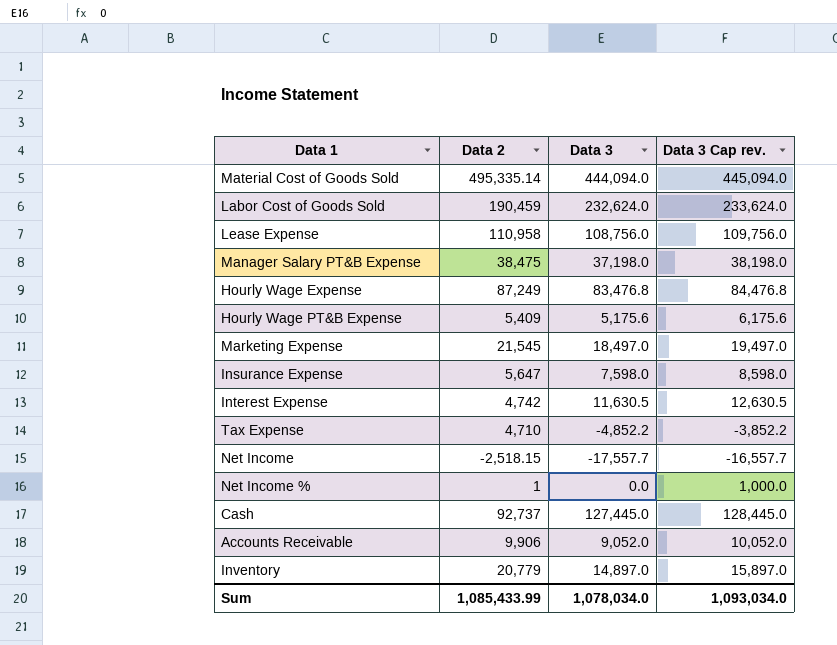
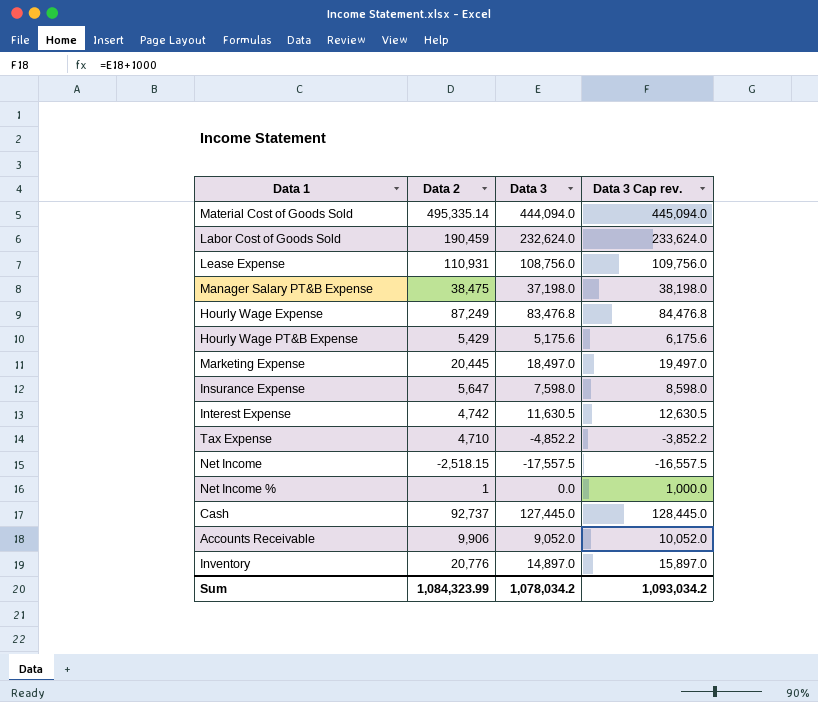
Lease Expense | Data 2: 110,958 -> 110,931
Hourly Wage PT&B Expense | Data 2: 5,409 -> 5,429
Marketing Expense | Data 2: 21,545 -> 20,445
Net Income | Data 3: -17,557.7 -> -17,557.5
Net Income | Data 3 Cap rev.: -16,557.7 -> -16,557.5
Inventory | Data 2: 20,779 -> 20,776
Sum | Data 2: 1,085,433.99 -> 1,084,323.99
Sum | Data 3: 1,078,034.0 -> 1,078,034.2
Sum | Data 3 Cap rev.: 1,093,034.0 -> 1,093,034.2

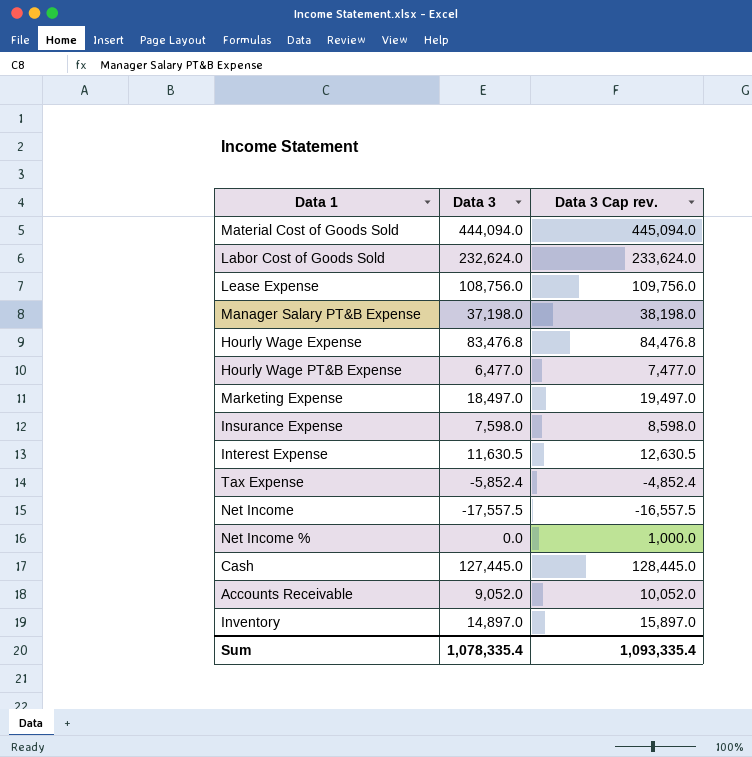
column Data 2 | position: 2 -> none
Hourly Wage PT&B Expense | Data 3: 5,175.6 -> 6,477.0
Hourly Wage PT&B Expense | Data 3 Cap rev.: 6,175.6 -> 7,477.0
Tax Expense | Data 3: -4,852.2 -> -5,852.4
Tax Expense | Data 3 Cap rev.: -3,852.2 -> -4,852.4
Sum | Data 3: 1,078,034.2 -> 1,078,335.4
Sum | Data 3 Cap rev.: 1,093,034.2 -> 1,093,335.4

